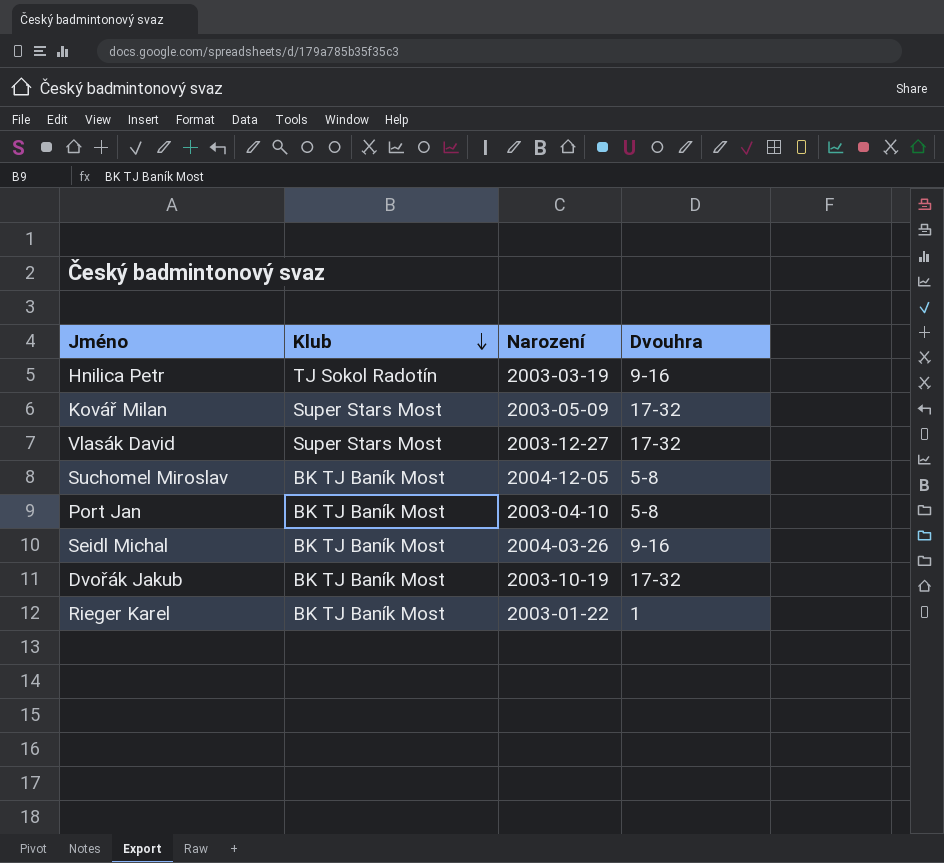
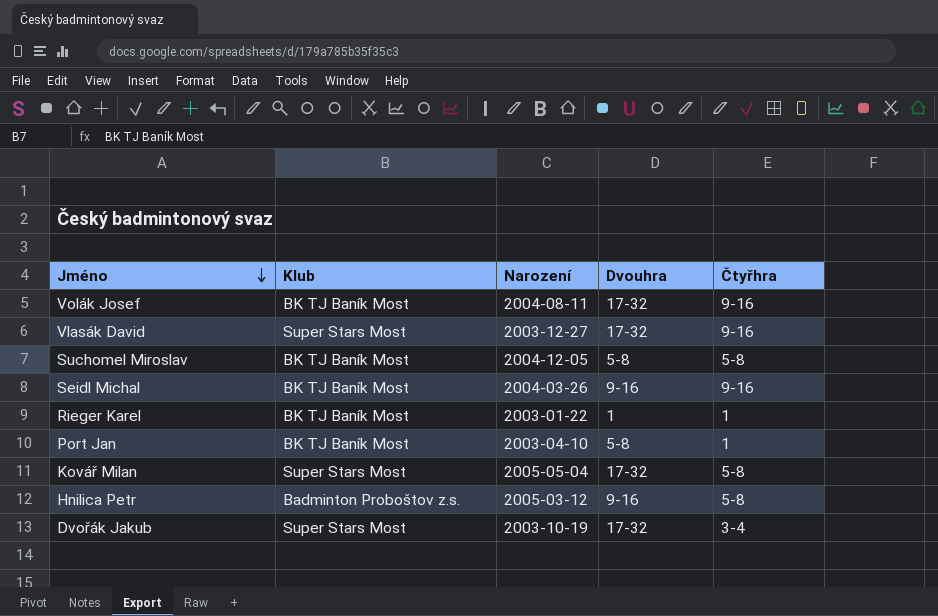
row order: Klub descending -> Jméno descending
column Čtyřhra | position: none -> 5
row Volák Josef: none -> BK TJ Baník Most | 2004-08-11 | 17-32 | 9-16
Kovář Milan | Narození: 2003-05-09 -> 2005-05-04
Hnilica Petr | Klub: TJ Sokol Radotín -> Badminton Proboštov z.s.
Hnilica Petr | Narození: 2003-03-19 -> 2005-03-12
Dvořák Jakub | Klub: BK TJ Baník Most -> Super Stars Most

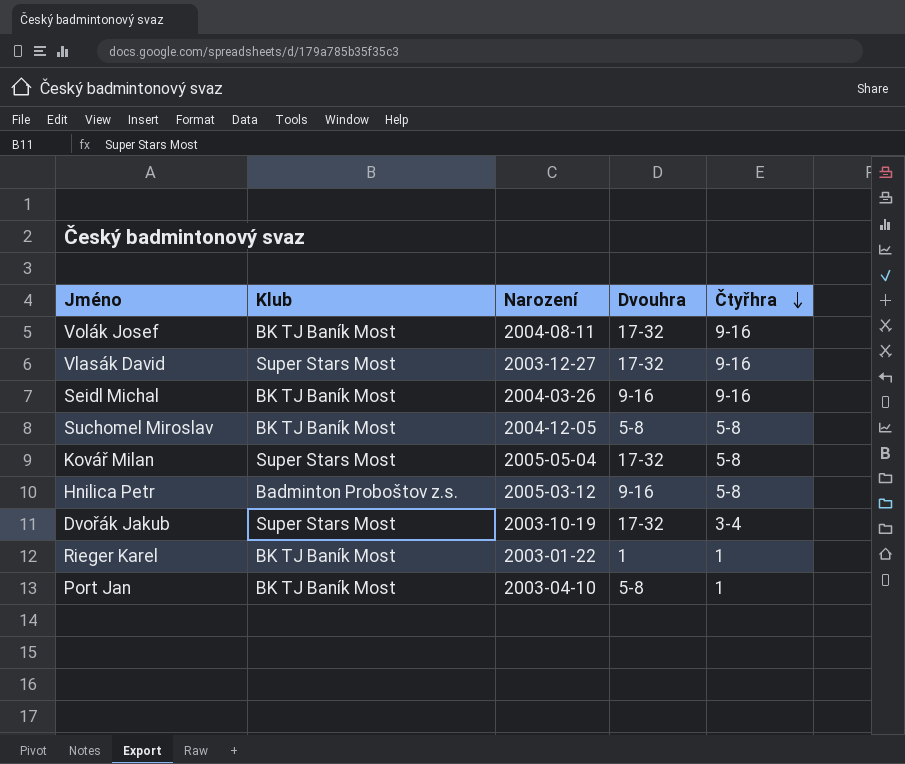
row order: Jméno descending -> Čtyřhra descending

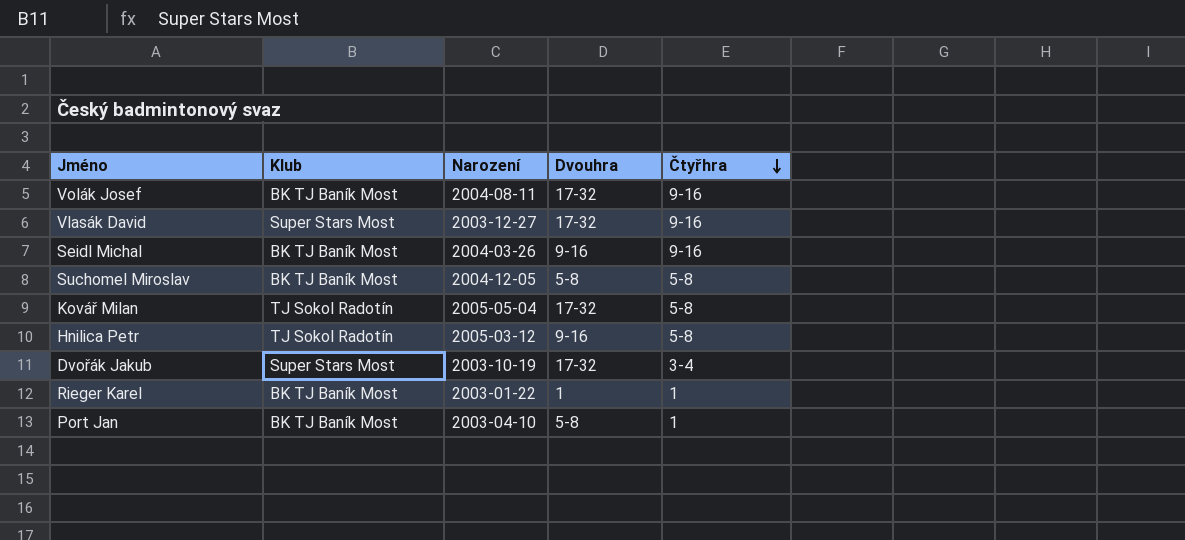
Kovář Milan | Klub: Super Stars Most -> TJ Sokol Radotín
Hnilica Petr | Klub: Badminton Proboštov z.s. -> TJ Sokol Radotín

